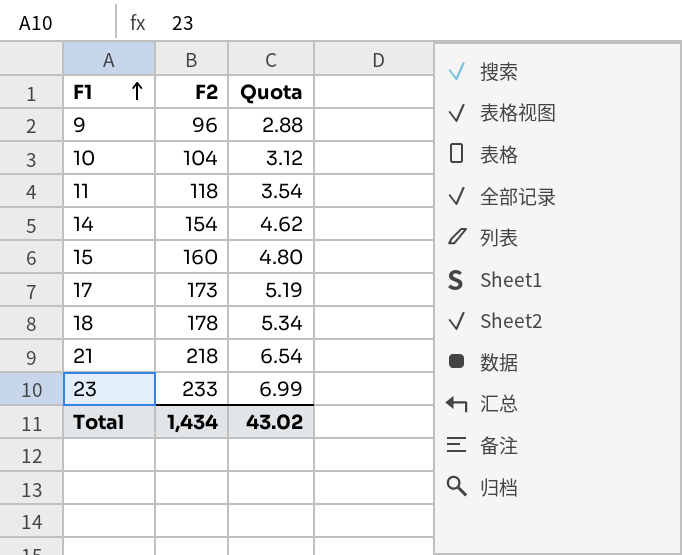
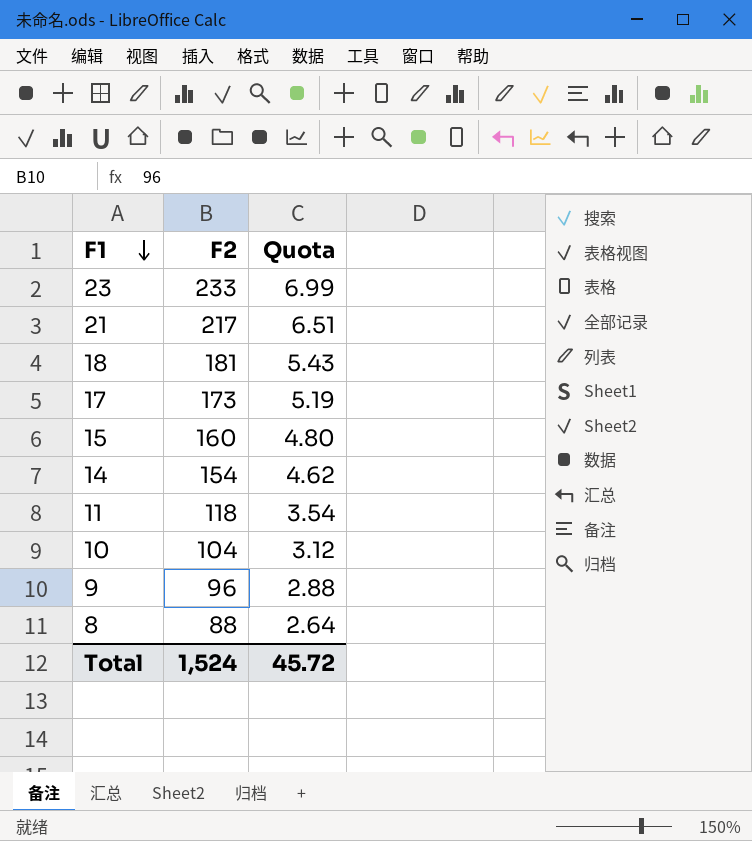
row order: F1 ascending -> F1 descending
21 | F2: 218 -> 217
21 | Quota: 6.54 -> 6.51
18 | F2: 178 -> 181
18 | Quota: 5.34 -> 5.43
row 8: none -> 88 | 2.64
Total | F2: 1,434 -> 1,524
Total | Quota: 43.02 -> 45.72

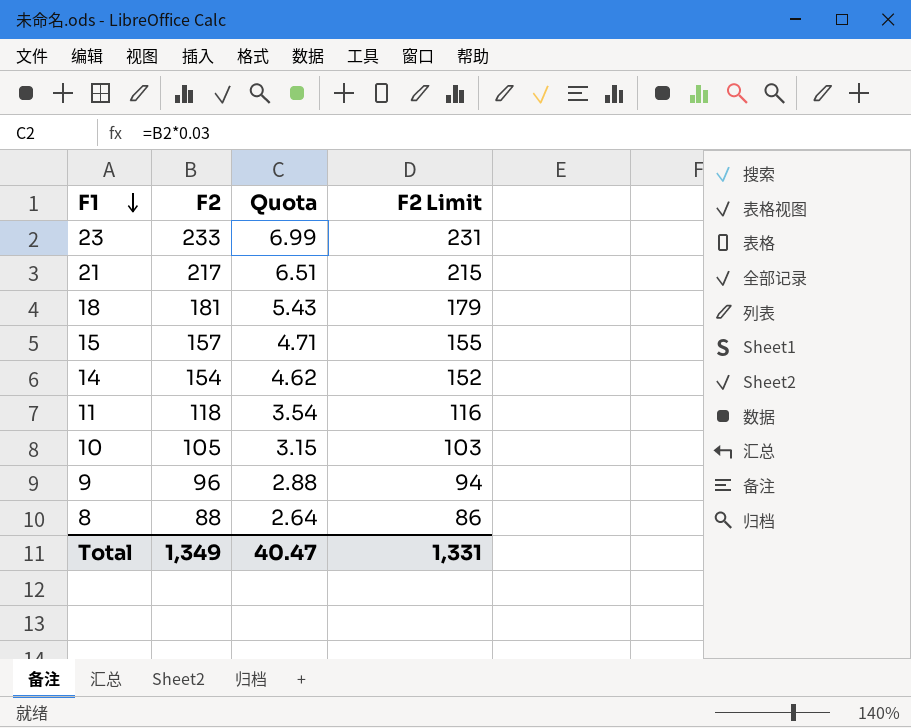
column F2 Limit | formula: none -> [F2] - 2
row 17: 173 | 5.19 -> none
15 | F2: 160 -> 157
15 | Quota: 4.80 -> 4.71
10 | F2: 104 -> 105
10 | Quota: 3.12 -> 3.15
Total | F2: 1,524 -> 1,349
Total | Quota: 45.72 -> 40.47

